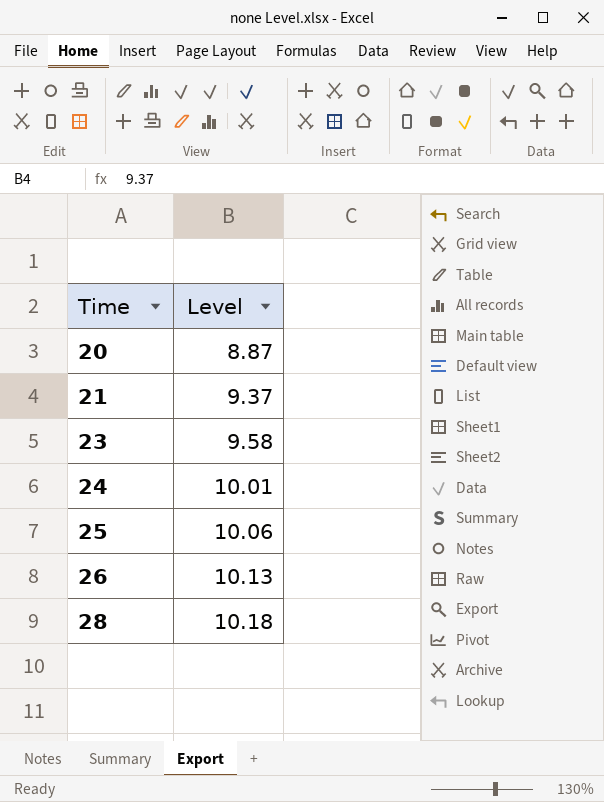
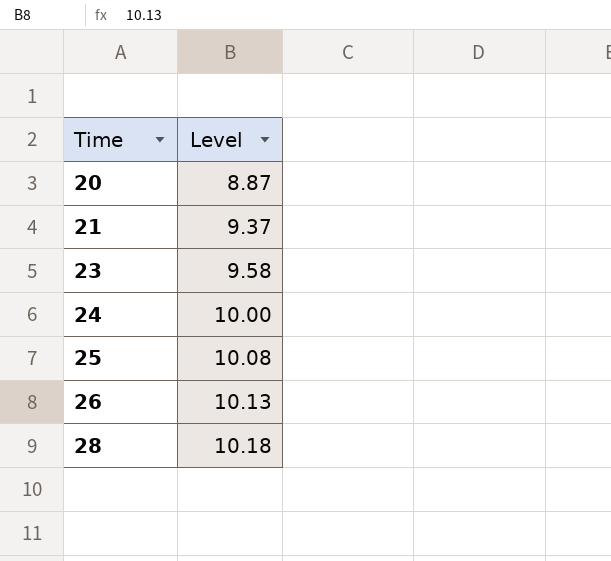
24 | Level: 10.01 -> 10.00
25 | Level: 10.06 -> 10.08

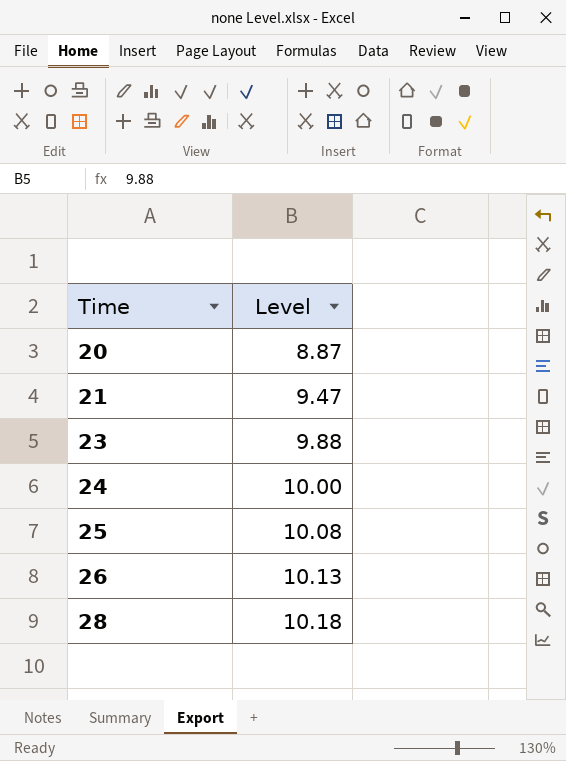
21 | Level: 9.37 -> 9.47
23 | Level: 9.58 -> 9.88

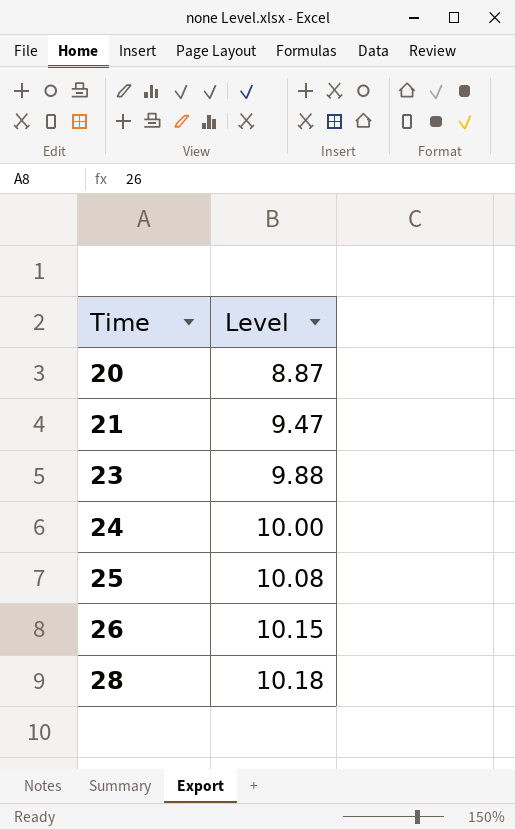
26 | Level: 10.13 -> 10.15

